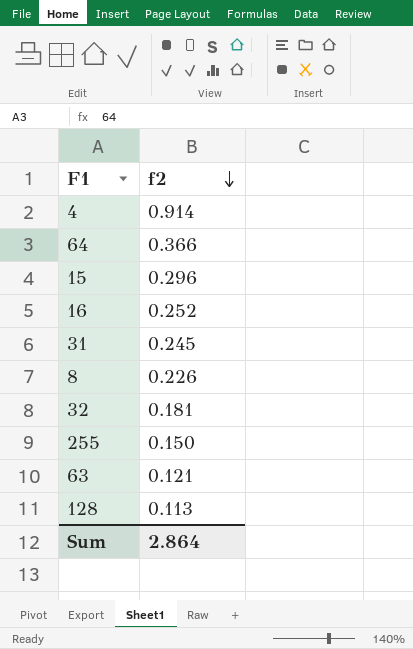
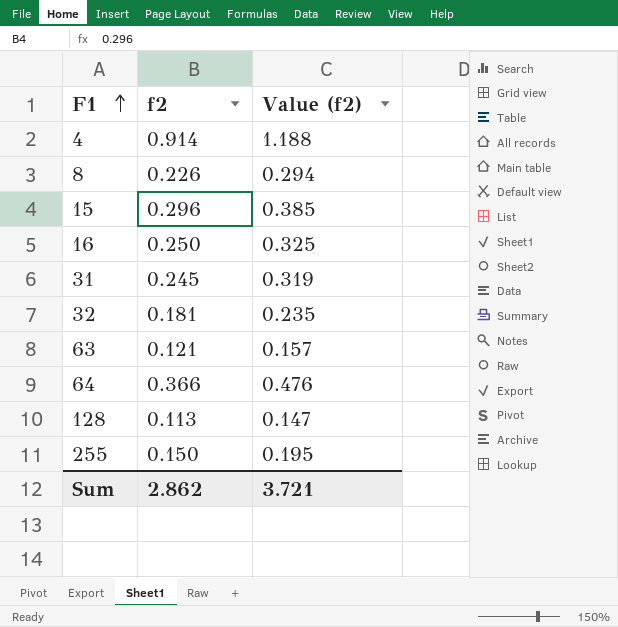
row order: f2 descending -> F1 ascending
column Value (f2) | formula: none -> [f2] * 1.3
16 | f2: 0.252 -> 0.250
Sum | f2: 2.864 -> 2.862

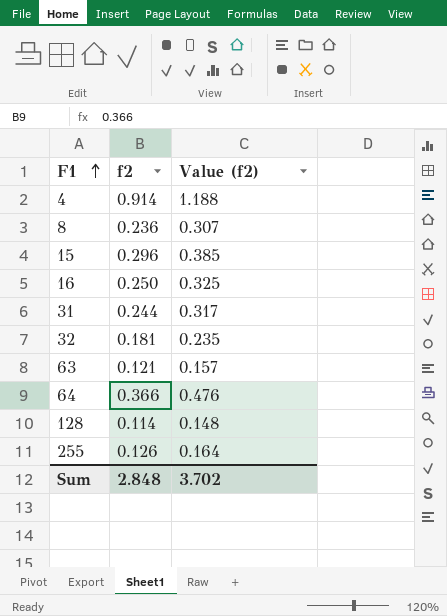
8 | f2: 0.226 -> 0.236
8 | Value (f2): 0.294 -> 0.307
31 | f2: 0.245 -> 0.244
31 | Value (f2): 0.319 -> 0.317
128 | f2: 0.113 -> 0.114
128 | Value (f2): 0.147 -> 0.148
255 | f2: 0.150 -> 0.126
255 | Value (f2): 0.195 -> 0.164
Sum | f2: 2.862 -> 2.848
Sum | Value (f2): 3.721 -> 3.702

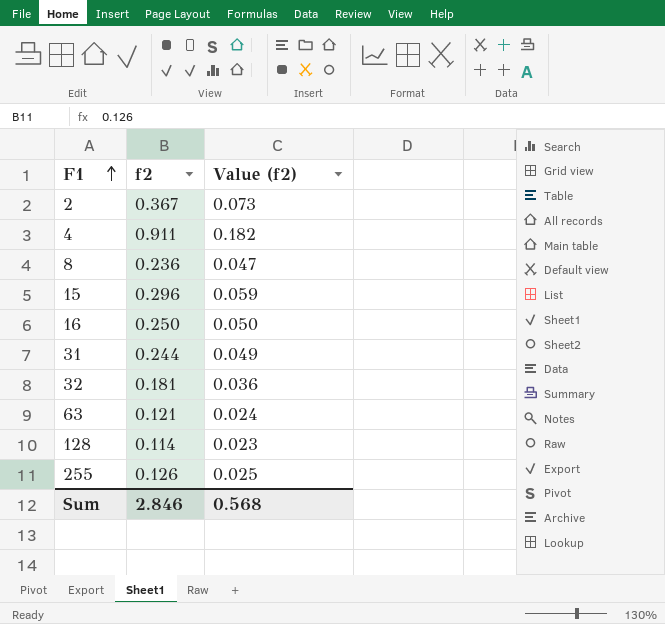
column Value (f2) | formula: [f2] * 1.3 -> [f2] * 0.2
row 64: 0.366 | 0.476 -> none
row 2: none -> 0.367 | 0.073
4 | f2: 0.914 -> 0.911
Sum | f2: 2.848 -> 2.846
Sum | Value (f2): 3.702 -> 0.568

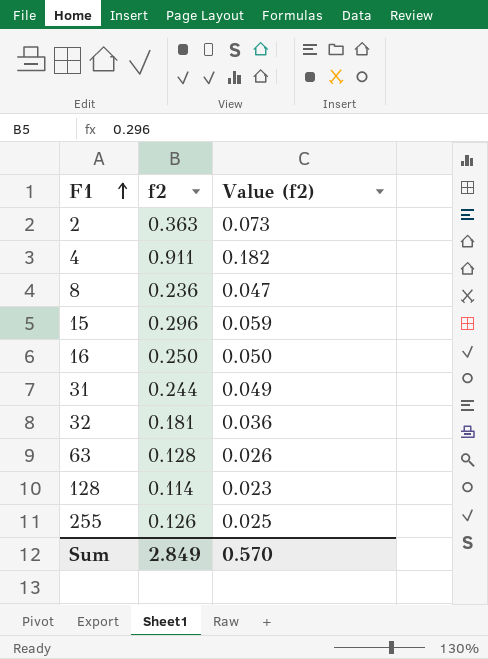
2 | f2: 0.367 -> 0.363
63 | f2: 0.121 -> 0.128
63 | Value (f2): 0.024 -> 0.026
Sum | f2: 2.846 -> 2.849
Sum | Value (f2): 0.568 -> 0.570

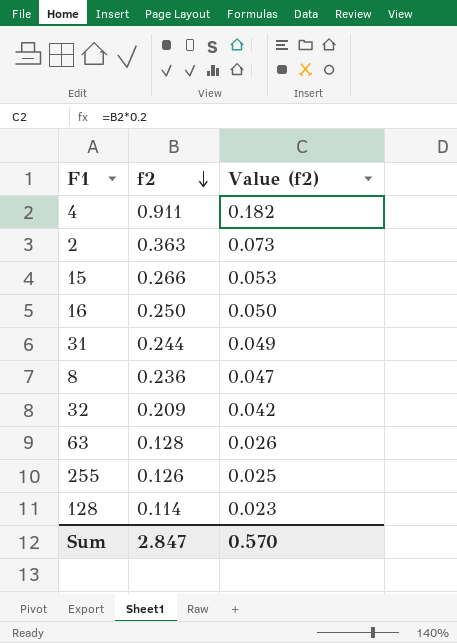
row order: F1 ascending -> f2 descending
15 | f2: 0.296 -> 0.266
15 | Value (f2): 0.059 -> 0.053
32 | f2: 0.181 -> 0.209
32 | Value (f2): 0.036 -> 0.042
Sum | f2: 2.849 -> 2.847

